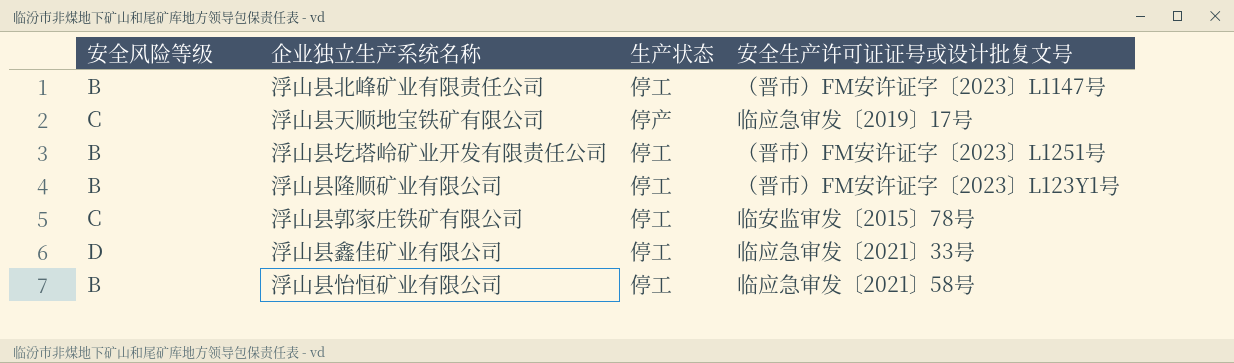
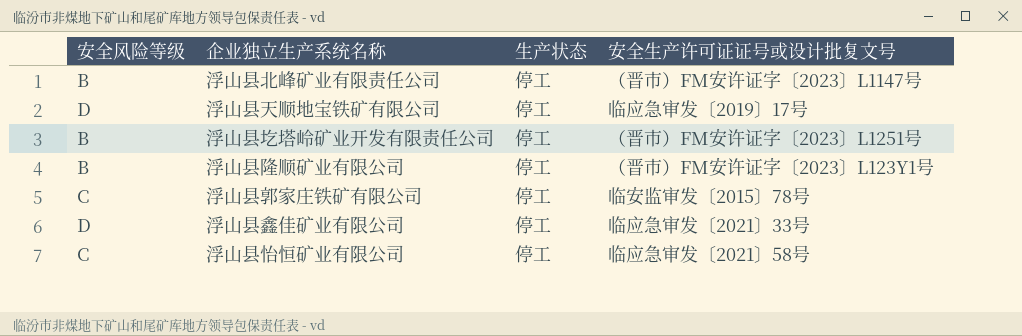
浮山县天顺地宝铁矿有限公司 | 安全风险等级: C -> D
浮山县天顺地宝铁矿有限公司 | 生产状态: 停产 -> 停工
浮山县怡恒矿业有限公司 | 安全风险等级: B -> C

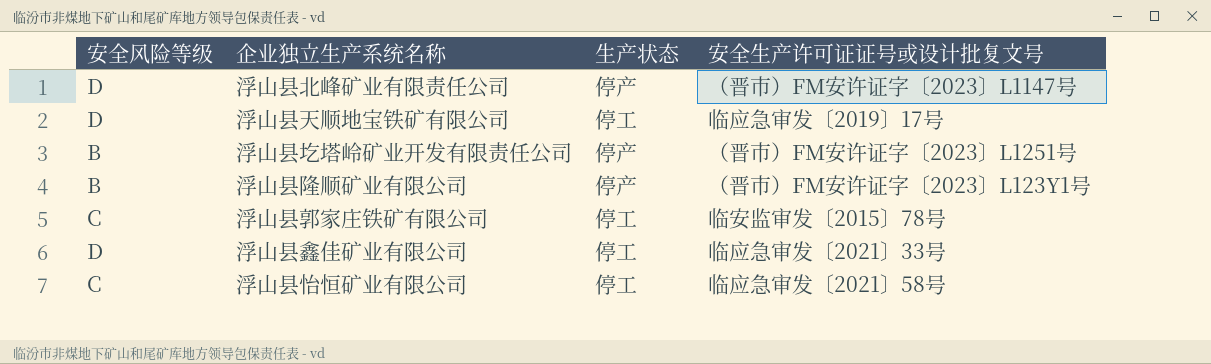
浮山县北峰矿业有限责任公司 | 安全风险等级: B -> D
浮山县北峰矿业有限责任公司 | 生产状态: 停工 -> 停产
浮山县圪塔岭矿业开发有限责任公司 | 生产状态: 停工 -> 停产
浮山县隆顺矿业有限公司 | 生产状态: 停工 -> 停产

